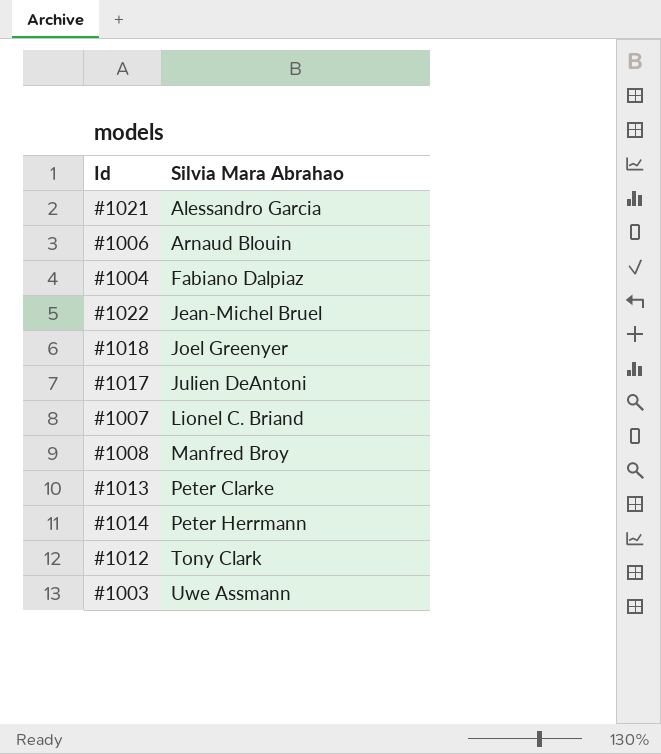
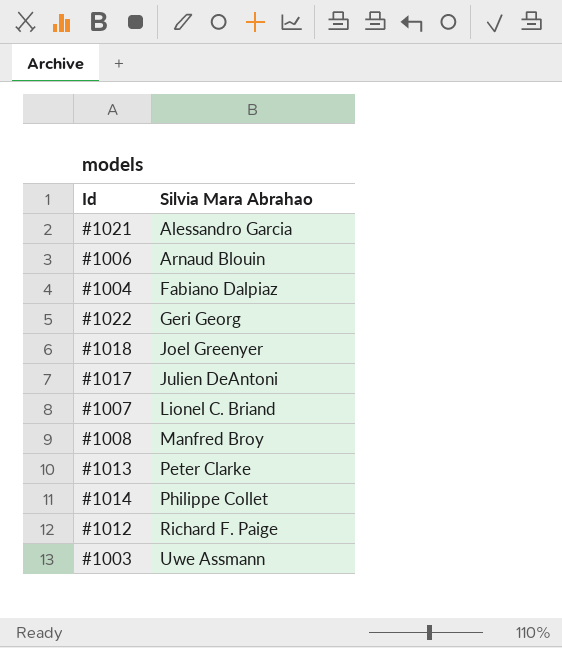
#1022 | Silvia Mara Abrahao: Jean-Michel Bruel -> Geri Georg
#1014 | Silvia Mara Abrahao: Peter Herrmann -> Philippe Collet
#1012 | Silvia Mara Abrahao: Tony Clark -> Richard F. Paige

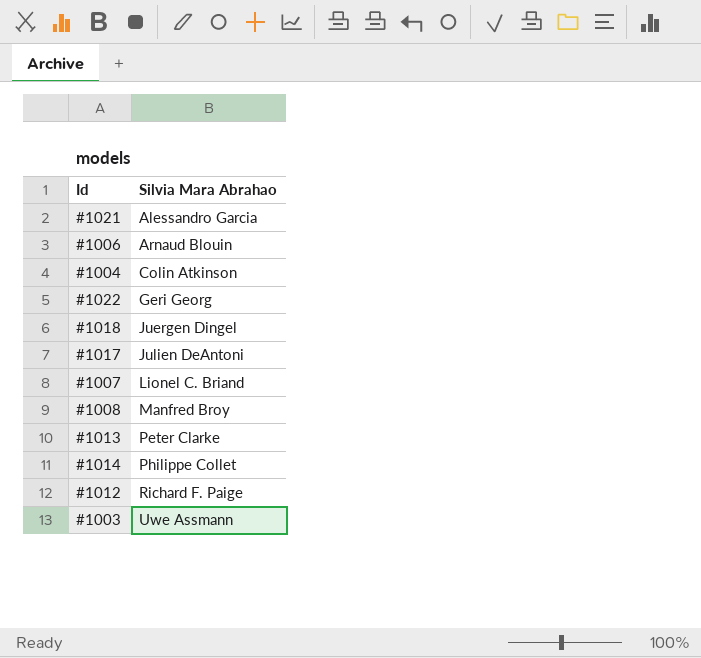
#1004 | Silvia Mara Abrahao: Fabiano Dalpiaz -> Colin Atkinson
#1018 | Silvia Mara Abrahao: Joel Greenyer -> Juergen Dingel

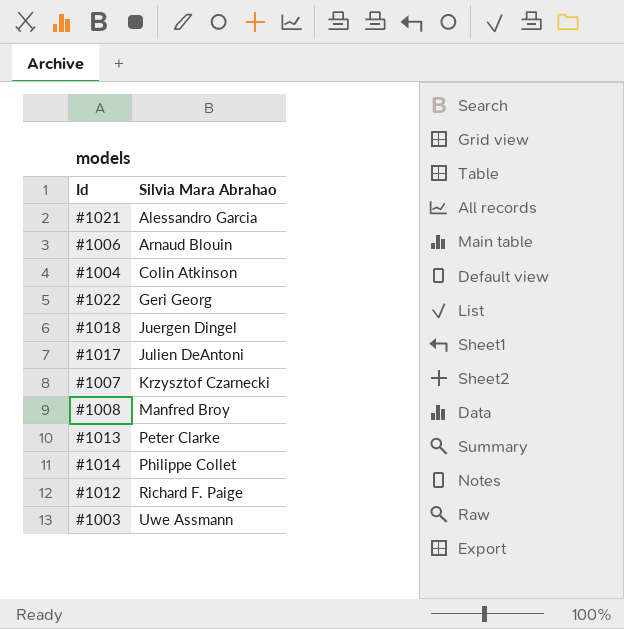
#1007 | Silvia Mara Abrahao: Lionel C. Briand -> Krzysztof Czarnecki

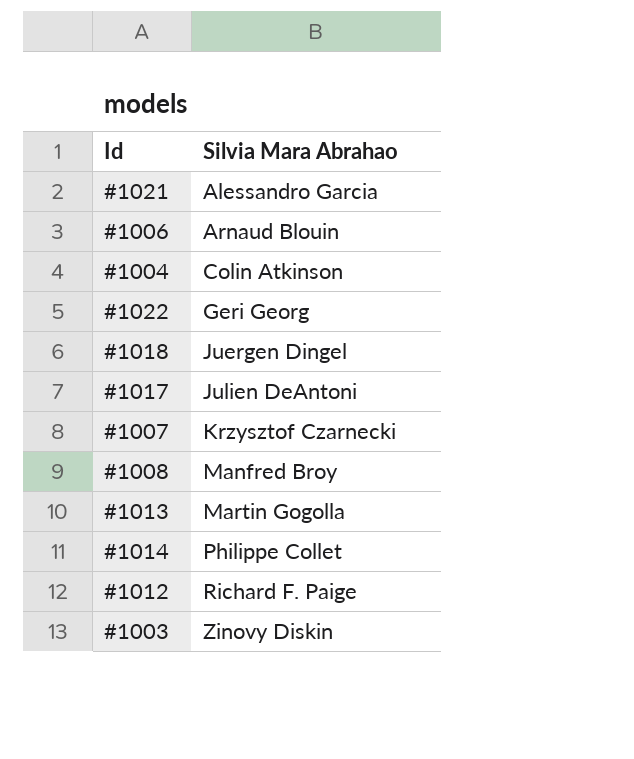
#1013 | Silvia Mara Abrahao: Peter Clarke -> Martin Gogolla
#1003 | Silvia Mara Abrahao: Uwe Assmann -> Zinovy Diskin

